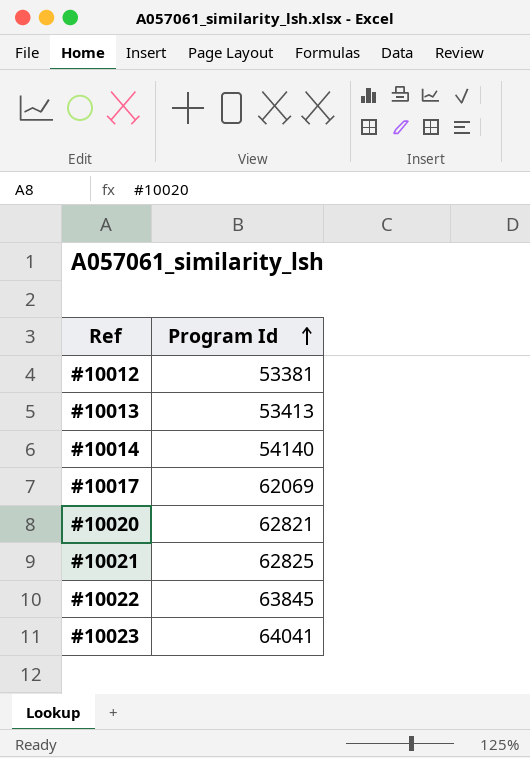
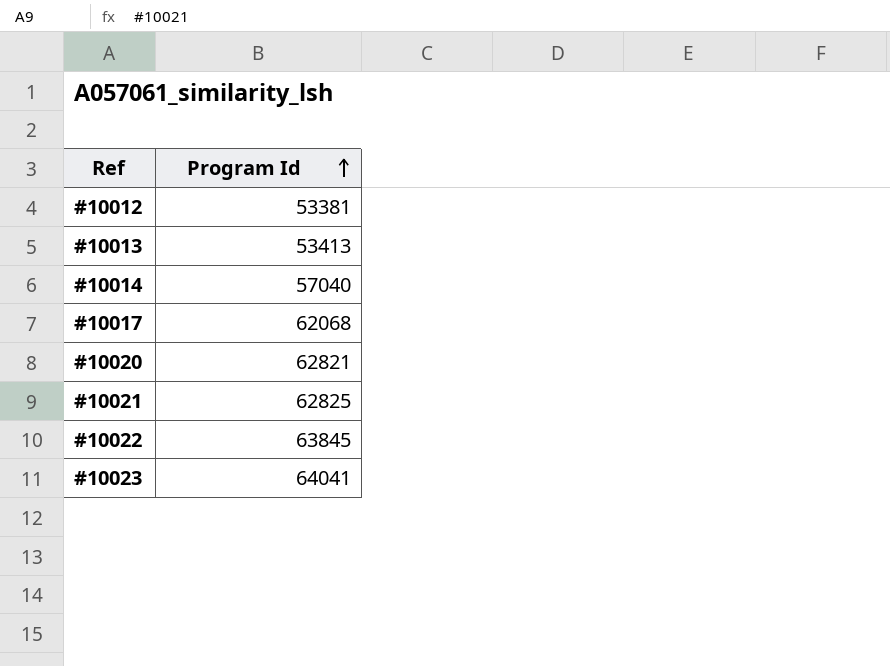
#10014 | Program Id: 54140 -> 57040
#10017 | Program Id: 62069 -> 62068

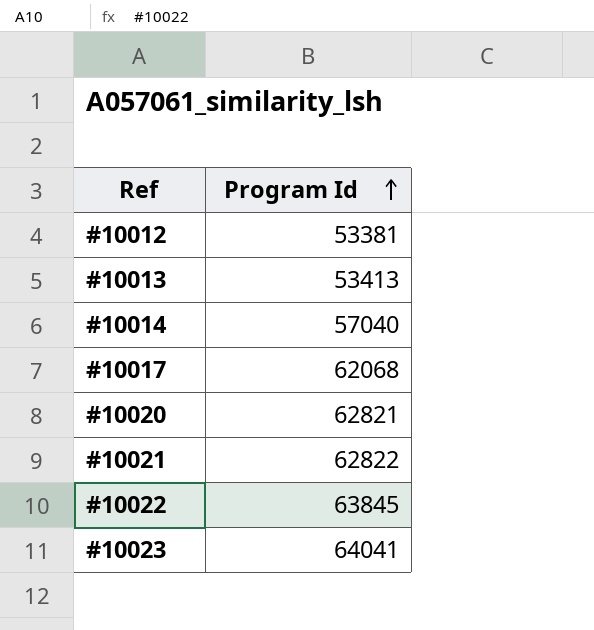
#10021 | Program Id: 62825 -> 62822

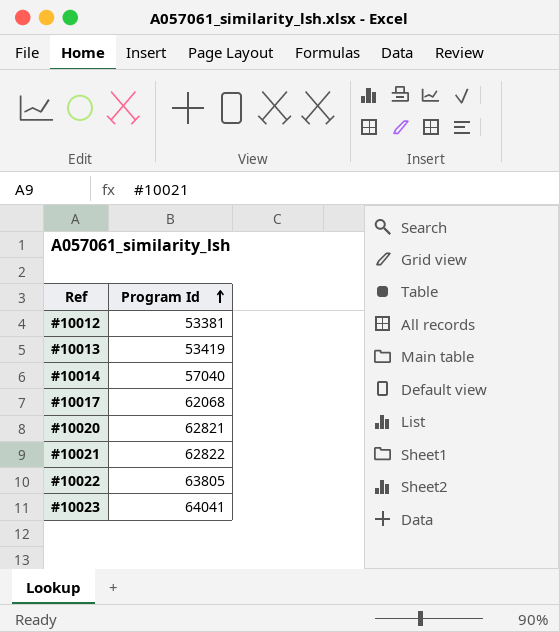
#10013 | Program Id: 53413 -> 53419
#10022 | Program Id: 63845 -> 63805

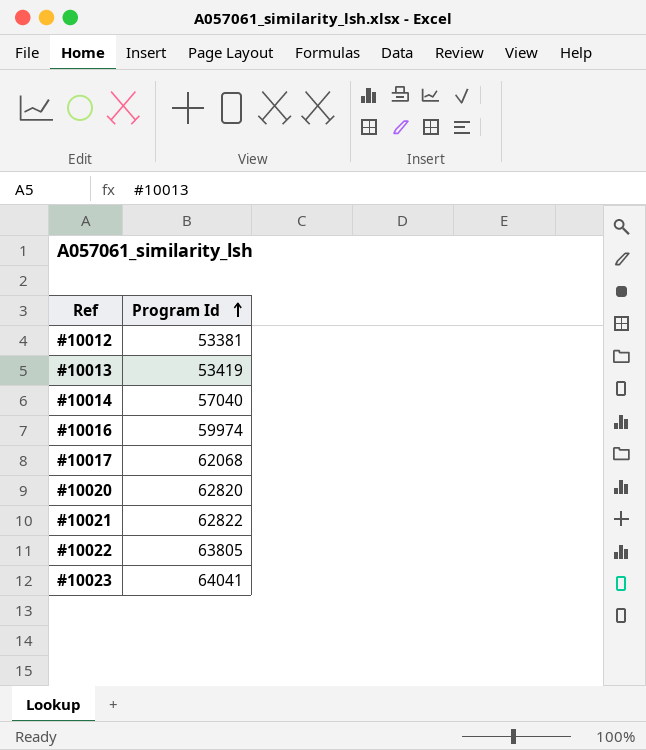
row #10016: none -> 59974
#10020 | Program Id: 62821 -> 62820

